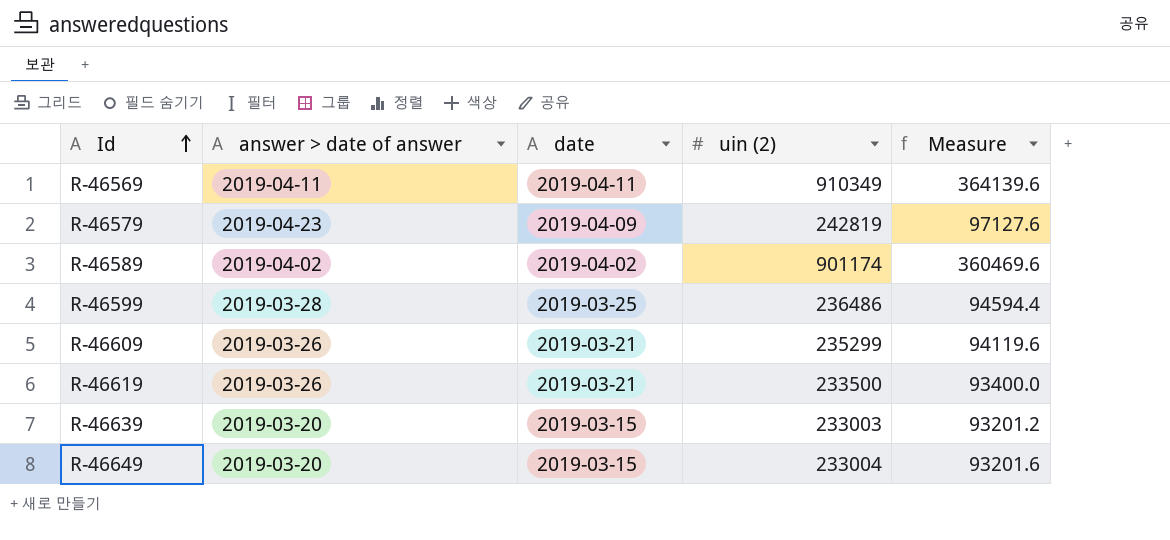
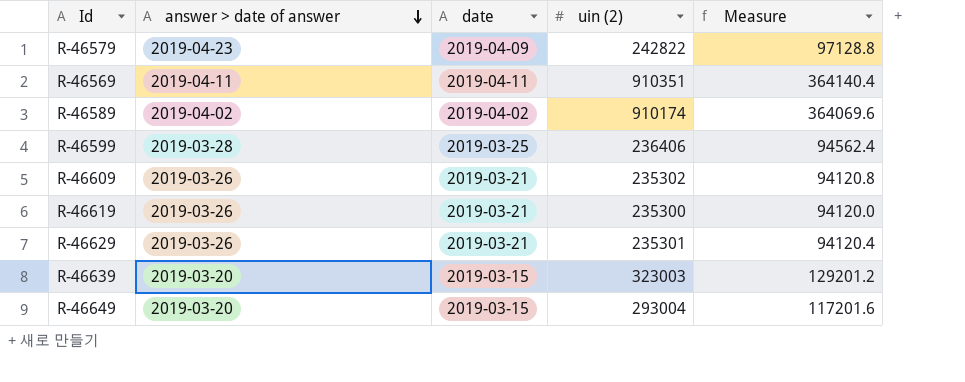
row order: Id ascending -> answer > date of answer descending
R-46579 | uin (2): 242819 -> 242822
R-46579 | Measure: 97127.6 -> 97128.8
R-46569 | uin (2): 910349 -> 910351
R-46569 | Measure: 364139.6 -> 364140.4
R-46589 | uin (2): 901174 -> 910174
R-46589 | Measure: 360469.6 -> 364069.6
R-46599 | uin (2): 236486 -> 236406
R-46599 | Measure: 94594.4 -> 94562.4
R-46609 | uin (2): 235299 -> 235302
R-46609 | Measure: 94119.6 -> 94120.8
R-46619 | uin (2): 233500 -> 235300
R-46619 | Measure: 93400.0 -> 94120.0
row R-46629: none -> 2019-03-26 | 2019-03-21 | 235301 | 94120.4
R-46639 | uin (2): 233003 -> 323003
R-46639 | Measure: 93201.2 -> 129201.2
R-46649 | uin (2): 233004 -> 293004
R-46649 | Measure: 93201.6 -> 117201.6

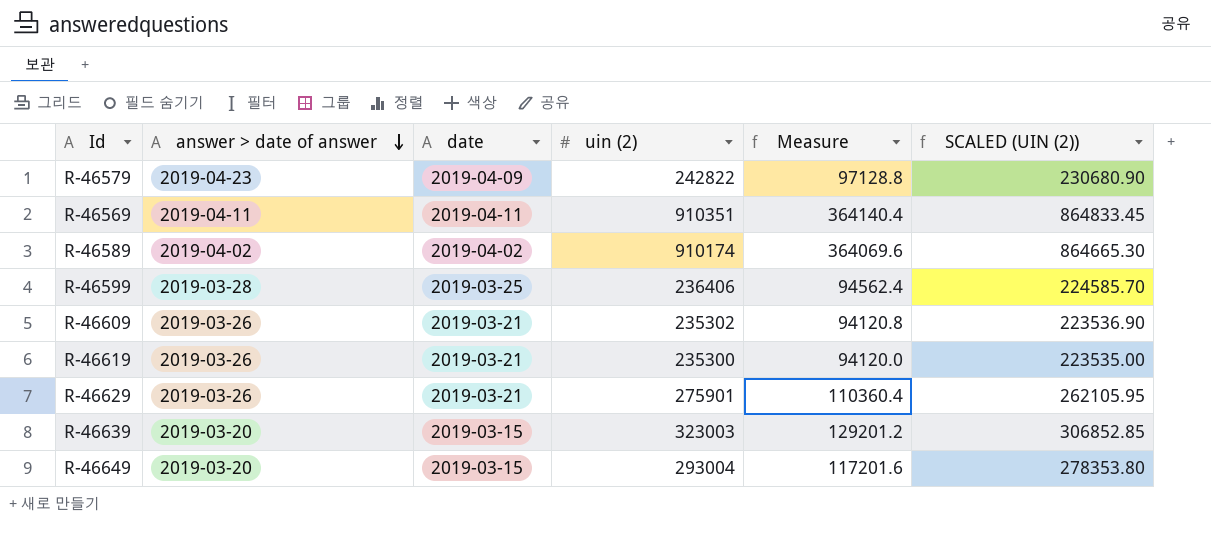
column SCALED (UIN (2)) | formula: none -> [uin (2)] * 0.95
R-46629 | uin (2): 235301 -> 275901
R-46629 | Measure: 94120.4 -> 110360.4

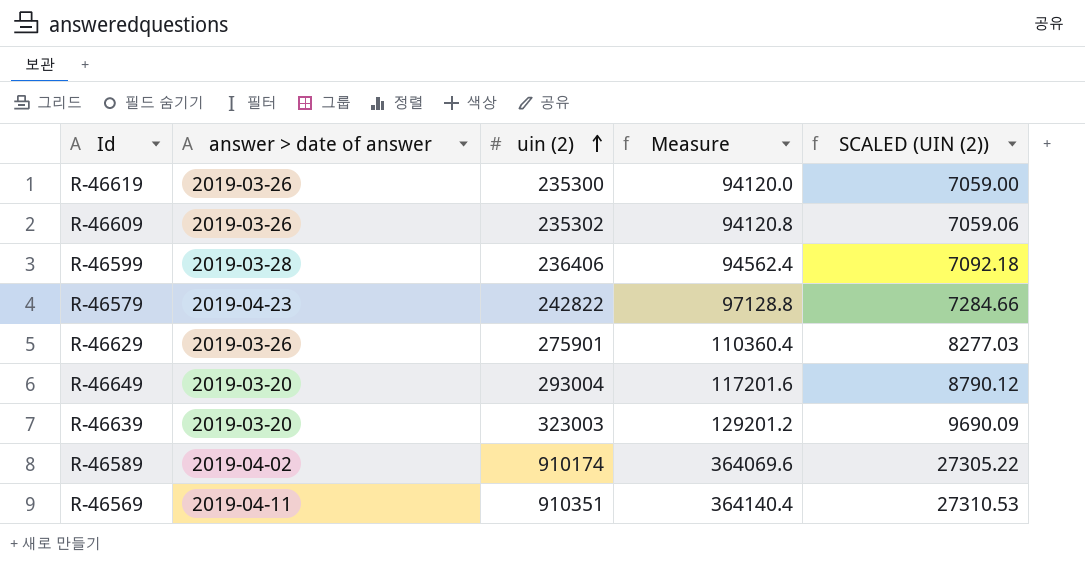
row order: answer > date of answer descending -> uin (2) ascending
column date | position: 3 -> none
column SCALED (UIN (2)) | formula: [uin (2)] * 0.95 -> [uin (2)] * 0.03

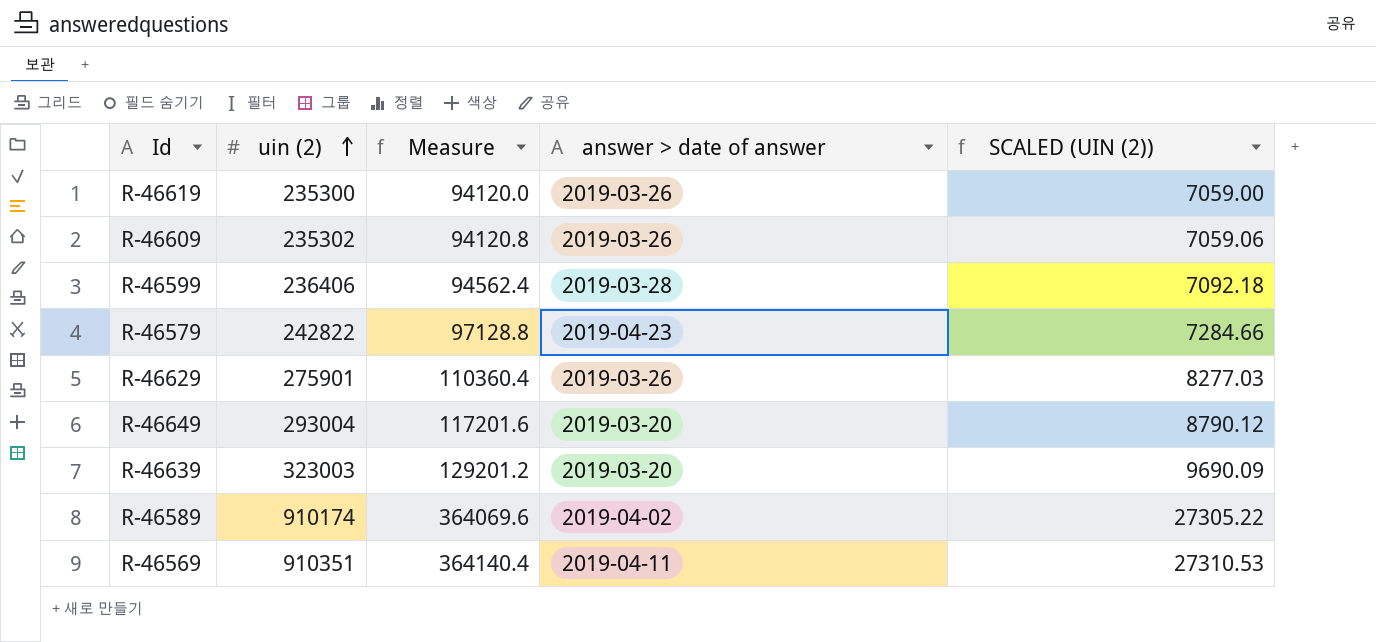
column answer > date of answer | position: 2 -> 4

